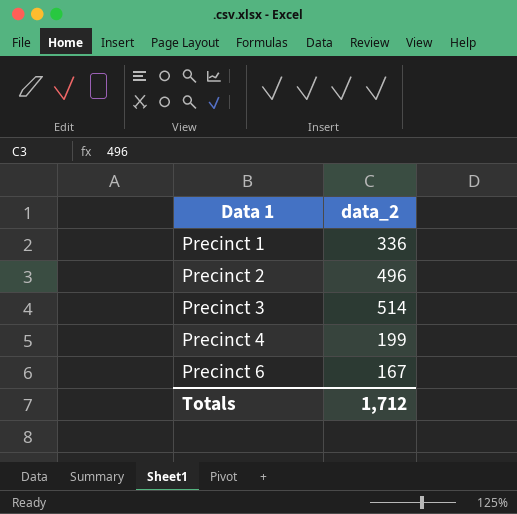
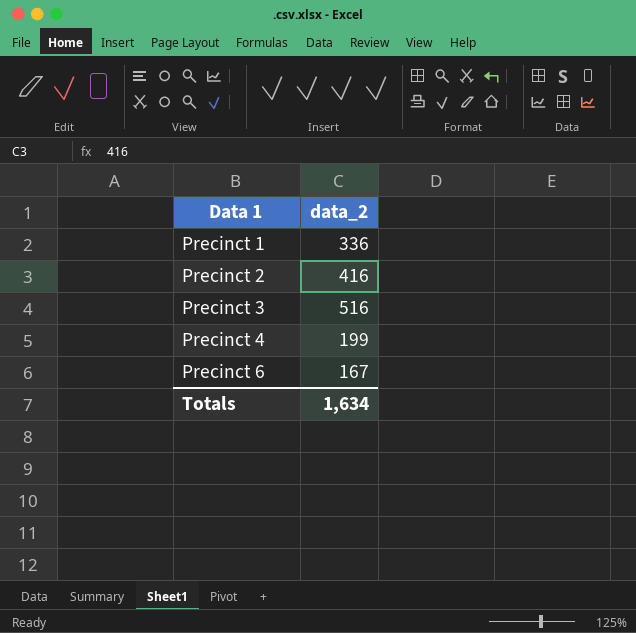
Precinct 2 | data_2: 496 -> 416
Precinct 3 | data_2: 514 -> 516
Totals | data_2: 1,712 -> 1,634

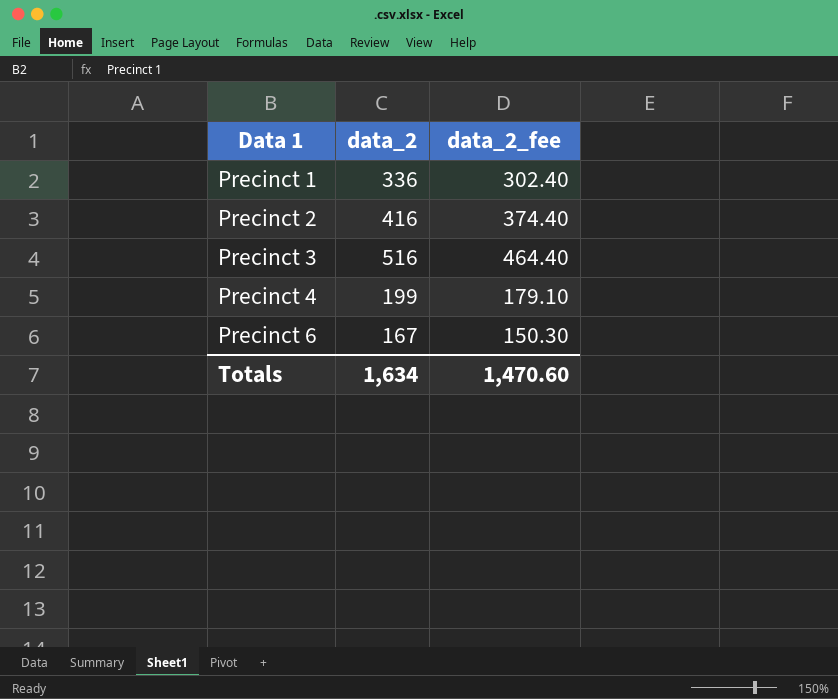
column data_2_fee | formula: none -> [data_2] * 0.9

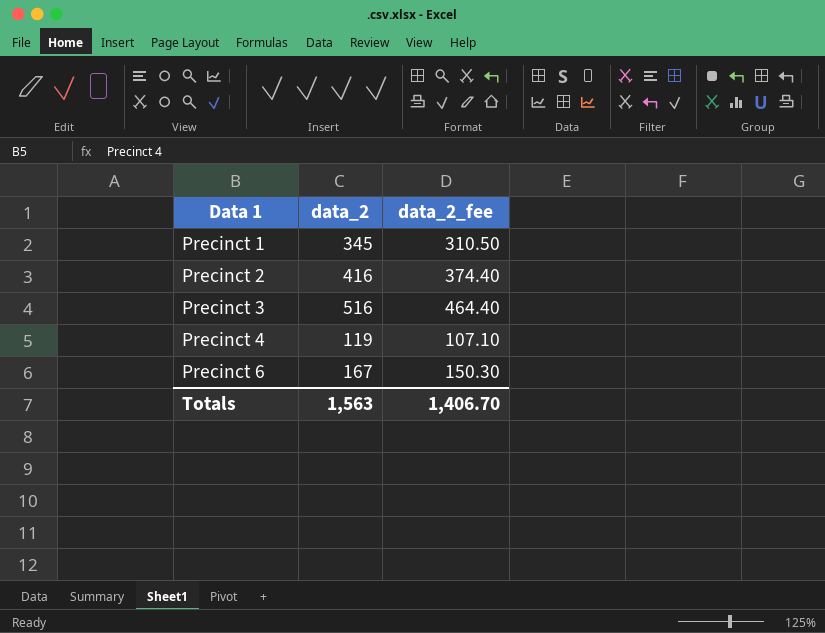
Precinct 1 | data_2: 336 -> 345
Precinct 1 | data_2_fee: 302.40 -> 310.50
Precinct 4 | data_2: 199 -> 119
Precinct 4 | data_2_fee: 179.10 -> 107.10
Totals | data_2: 1,634 -> 1,563
Totals | data_2_fee: 1,470.60 -> 1,406.70

